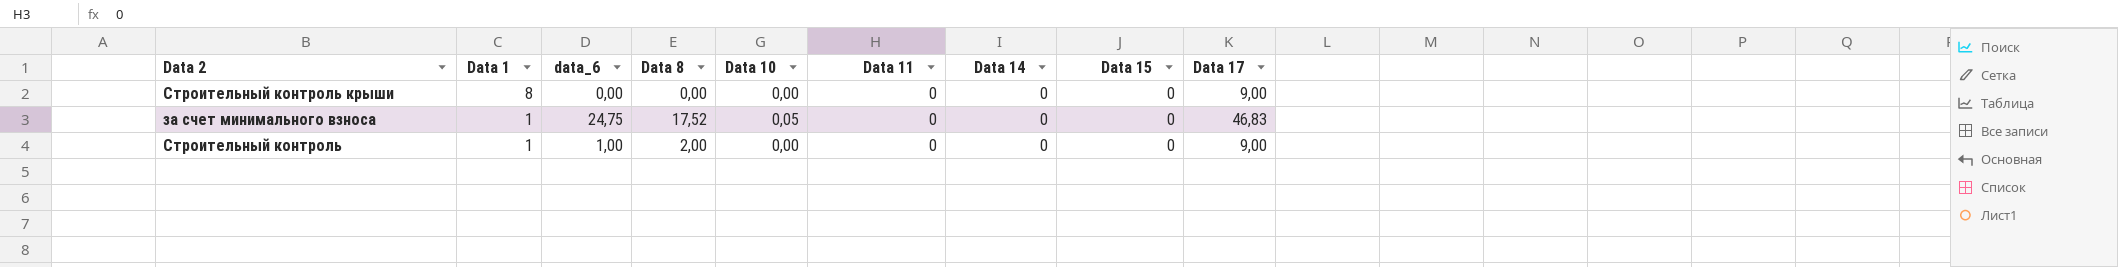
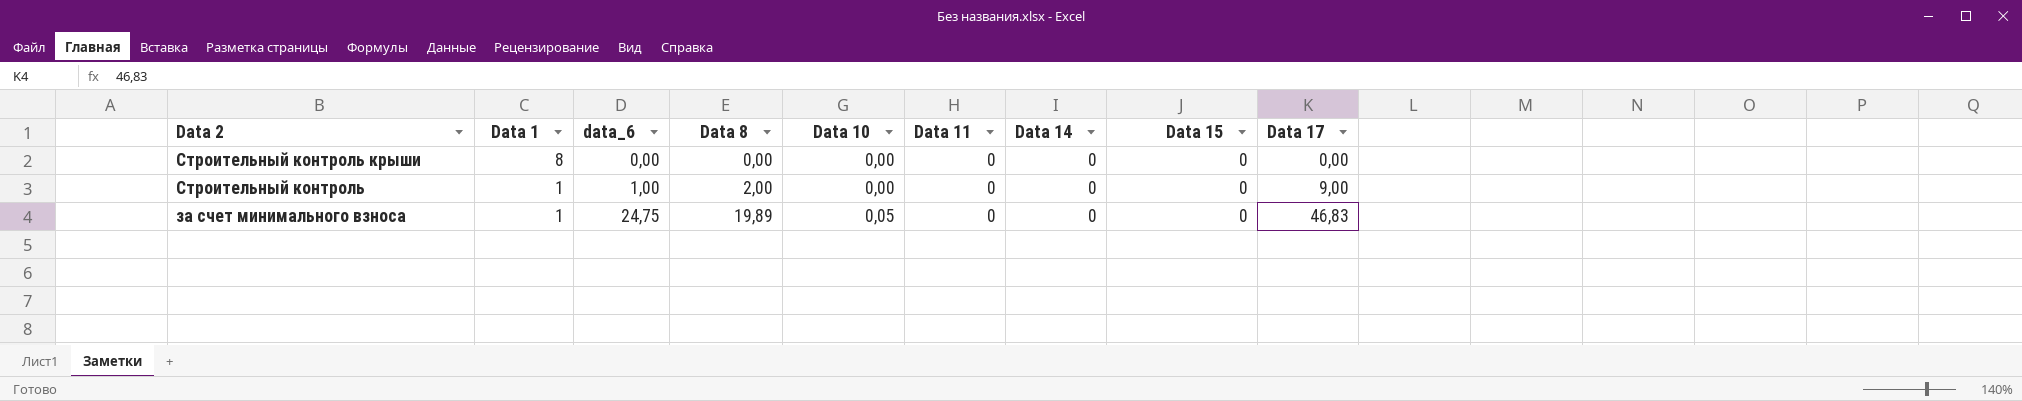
row order: Data 1 descending -> Data 2 descending
Строительный контроль крыши | Data 17: 9,00 -> 0,00
за счет минимального взноса | Data 8: 17,52 -> 19,89

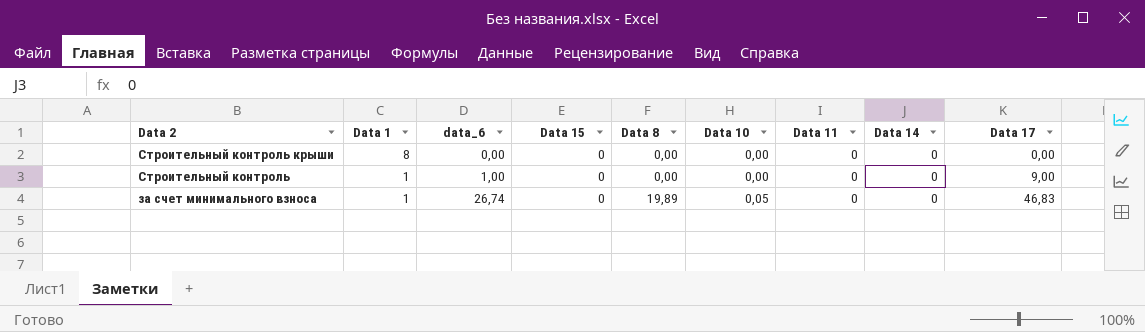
column Data 15 | position: 8 -> 4
Строительный контроль | Data 8: 2,00 -> 0,00
за счет минимального взноса | data_6: 24,75 -> 26,74

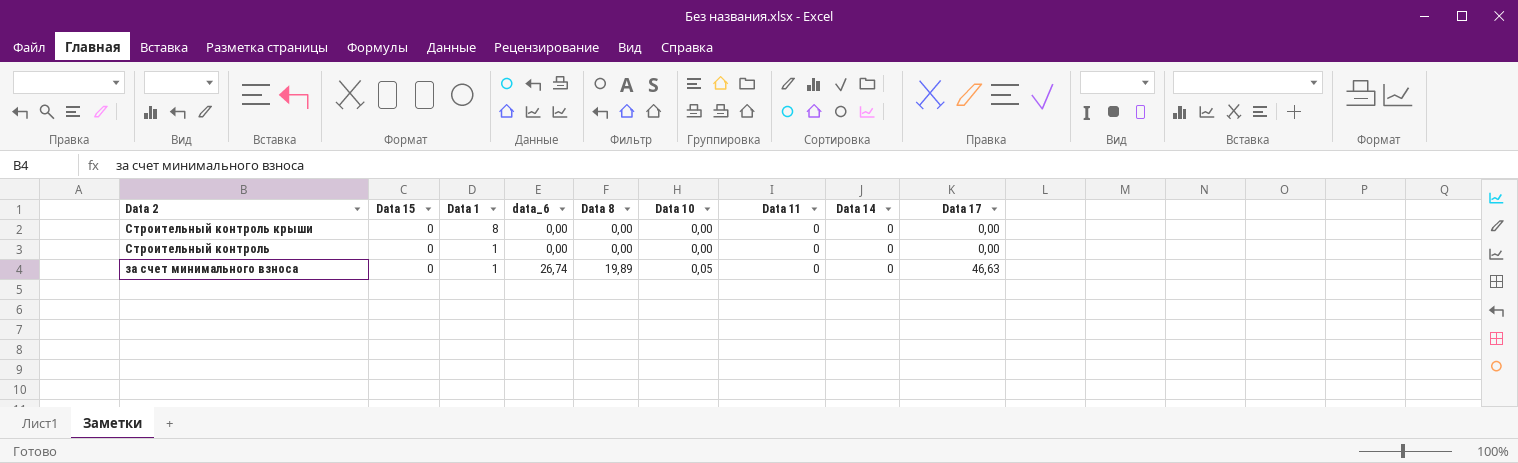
column Data 15 | position: 4 -> 2
Строительный контроль | data_6: 1,00 -> 0,00
Строительный контроль | Data 17: 9,00 -> 0,00
за счет минимального взноса | Data 17: 46,83 -> 46,63

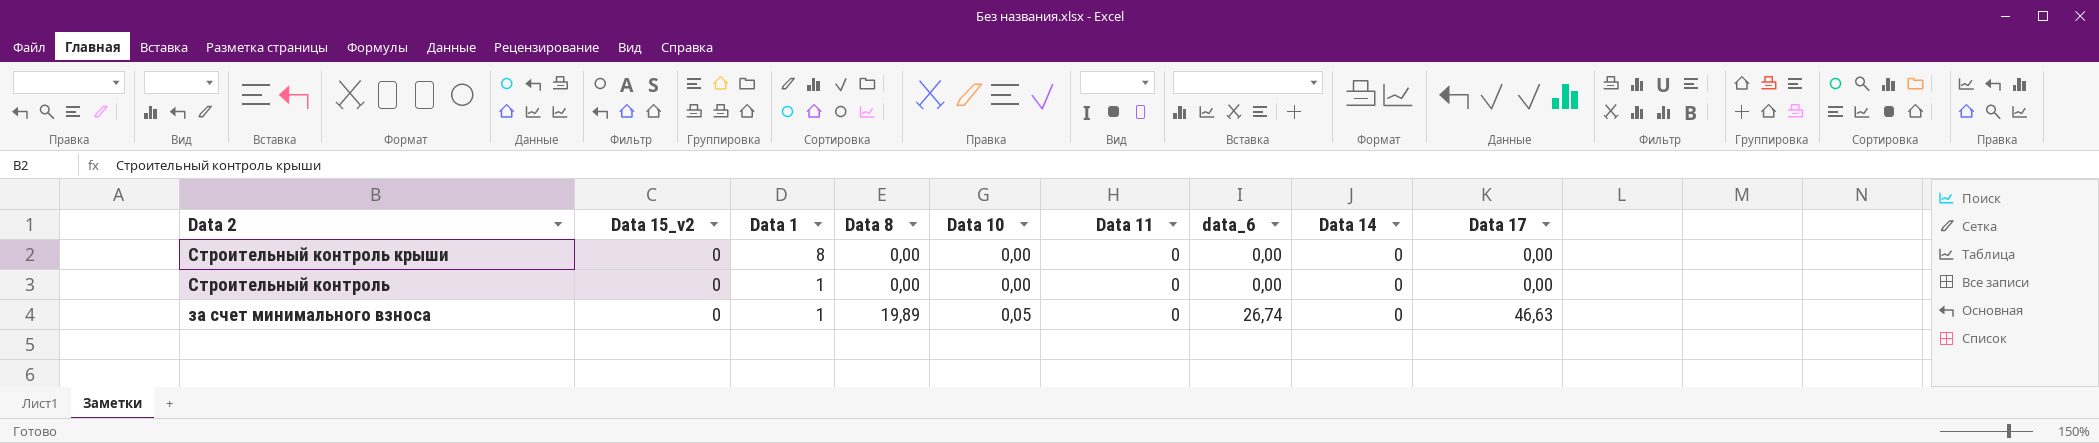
column name: Data 15 -> Data 15_v2
column data_6 | position: 4 -> 7

